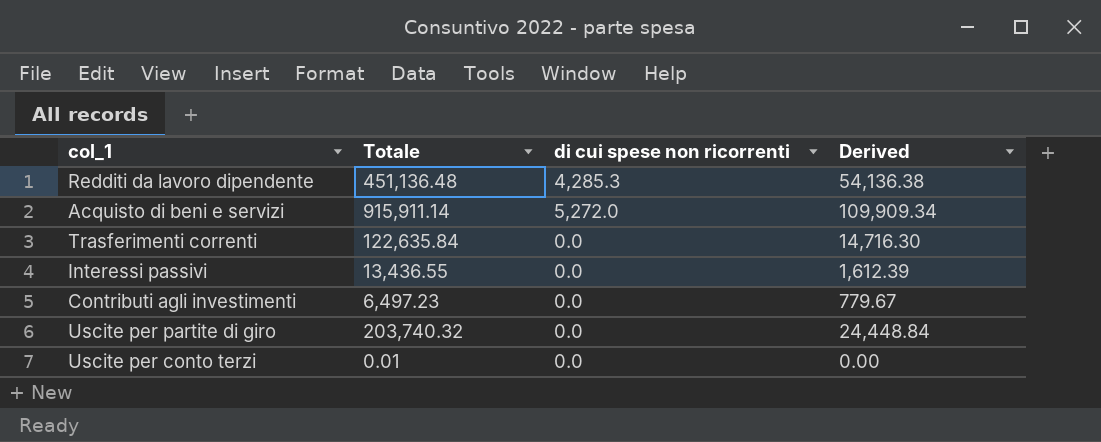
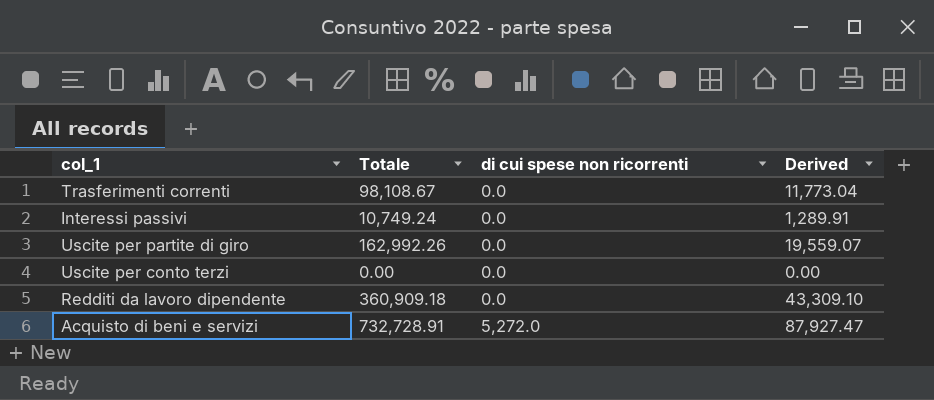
row order: none -> di cui spese non ricorrenti ascending
row Contributi agli investimenti: 6,497.23 | 0.0 | 779.67 -> none
Trasferimenti correnti | Totale: 122,635.84 -> 98,108.67
Trasferimenti correnti | Derived: 14,716.30 -> 11,773.04
Interessi passivi | Totale: 13,436.55 -> 10,749.24
Interessi passivi | Derived: 1,612.39 -> 1,289.91
Uscite per partite di giro | Totale: 203,740.32 -> 162,992.26
Uscite per partite di giro | Derived: 24,448.84 -> 19,559.07
Uscite per conto terzi | Totale: 0.01 -> 0.00
Redditi da lavoro dipendente | Totale: 451,136.48 -> 360,909.18
Redditi da lavoro dipendente | di cui spese non ricorrenti: 4,285.3 -> 0.0
Redditi da lavoro dipendente | Derived: 54,136.38 -> 43,309.10
Acquisto di beni e servizi | Totale: 915,911.14 -> 732,728.91
Acquisto di beni e servizi | Derived: 109,909.34 -> 87,927.47

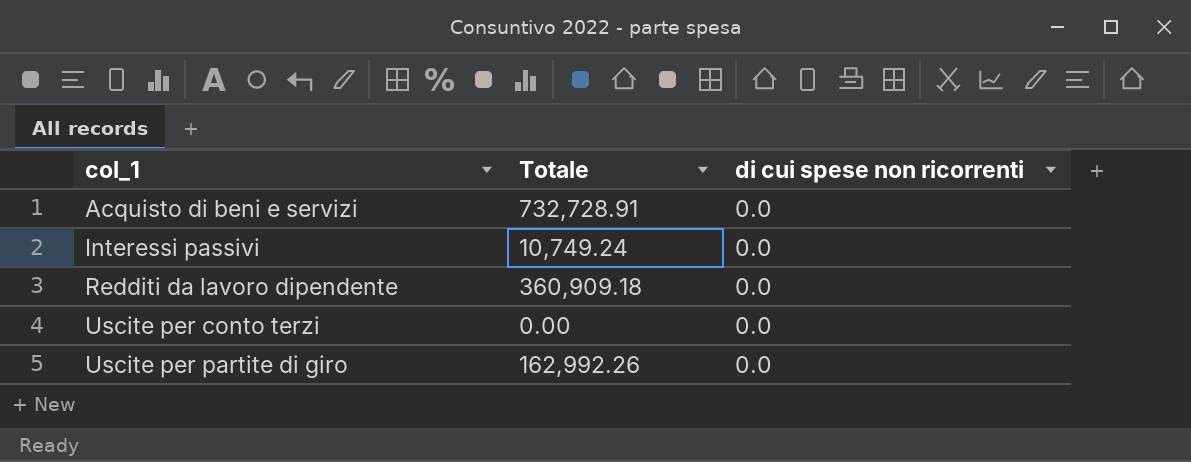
row order: di cui spese non ricorrenti ascending -> col_1 ascending
column Derived | formula: [Totale] * 0.12 -> none
row Trasferimenti correnti: 98,108.67 | 0.0 | 11,773.04 -> none
Acquisto di beni e servizi | di cui spese non ricorrenti: 5,272.0 -> 0.0

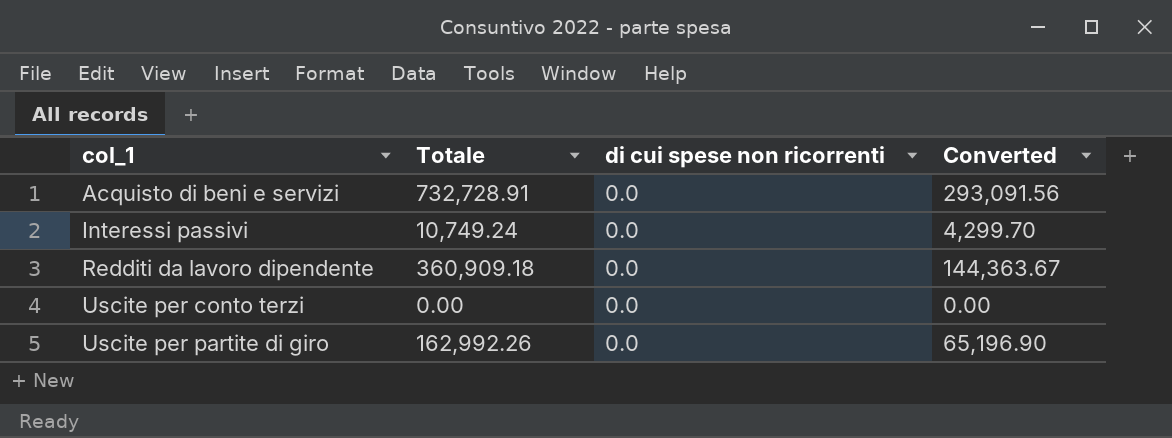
column Converted | formula: none -> [Totale] * 0.4

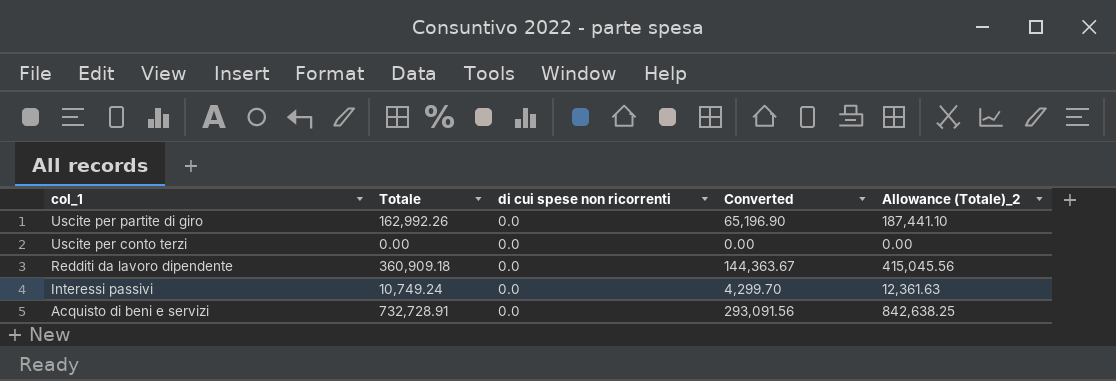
row order: col_1 ascending -> col_1 descending
column Allowance (Totale)_2 | formula: none -> [Totale] * 1.15

